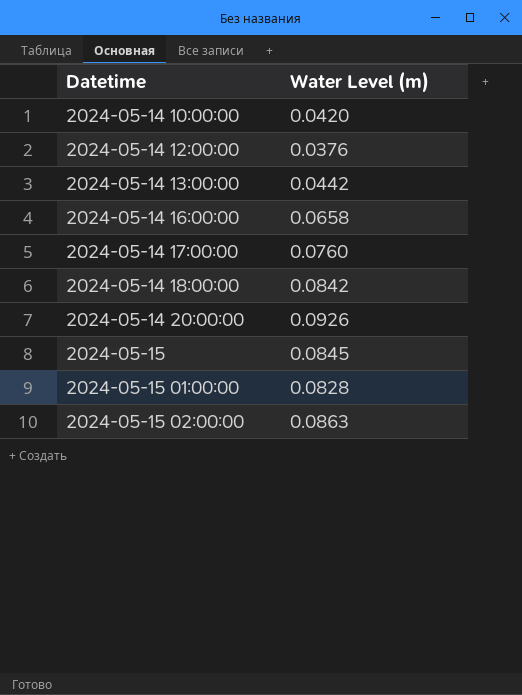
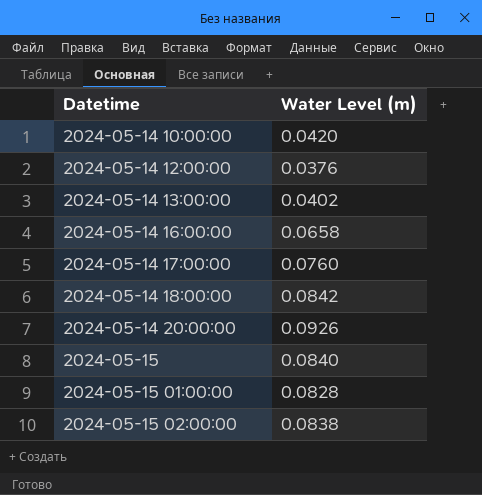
2024-05-14 13:00:00 | Water Level (m): 0.0442 -> 0.0402
2024-05-15 | Water Level (m): 0.0845 -> 0.0840
2024-05-15 02:00:00 | Water Level (m): 0.0863 -> 0.0838

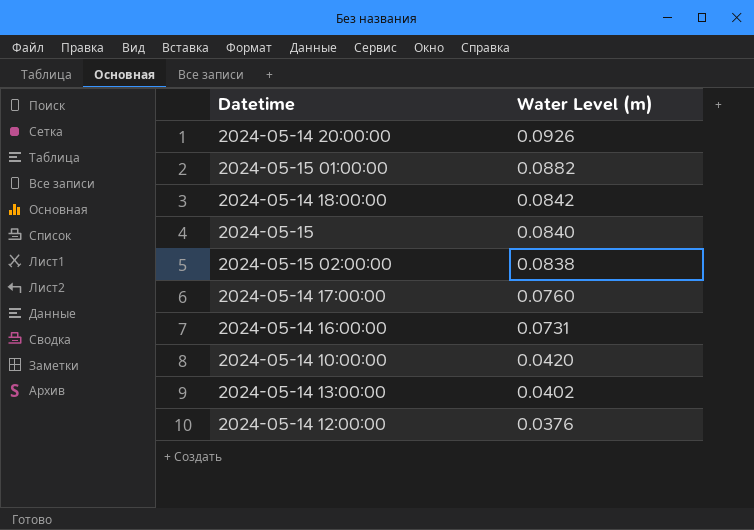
row order: Datetime ascending -> Water Level (m) descending
2024-05-15 01:00:00 | Water Level (m): 0.0828 -> 0.0882
2024-05-14 16:00:00 | Water Level (m): 0.0658 -> 0.0731

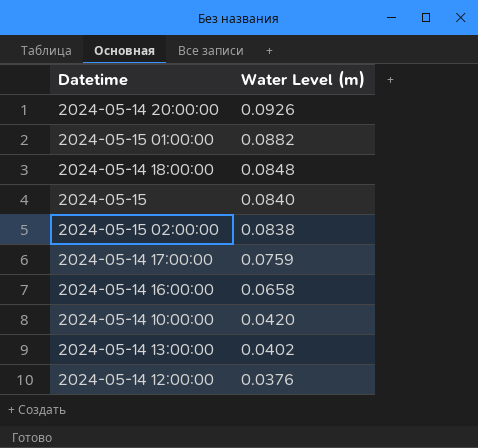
2024-05-14 18:00:00 | Water Level (m): 0.0842 -> 0.0848
2024-05-14 17:00:00 | Water Level (m): 0.0760 -> 0.0759
2024-05-14 16:00:00 | Water Level (m): 0.0731 -> 0.0658

